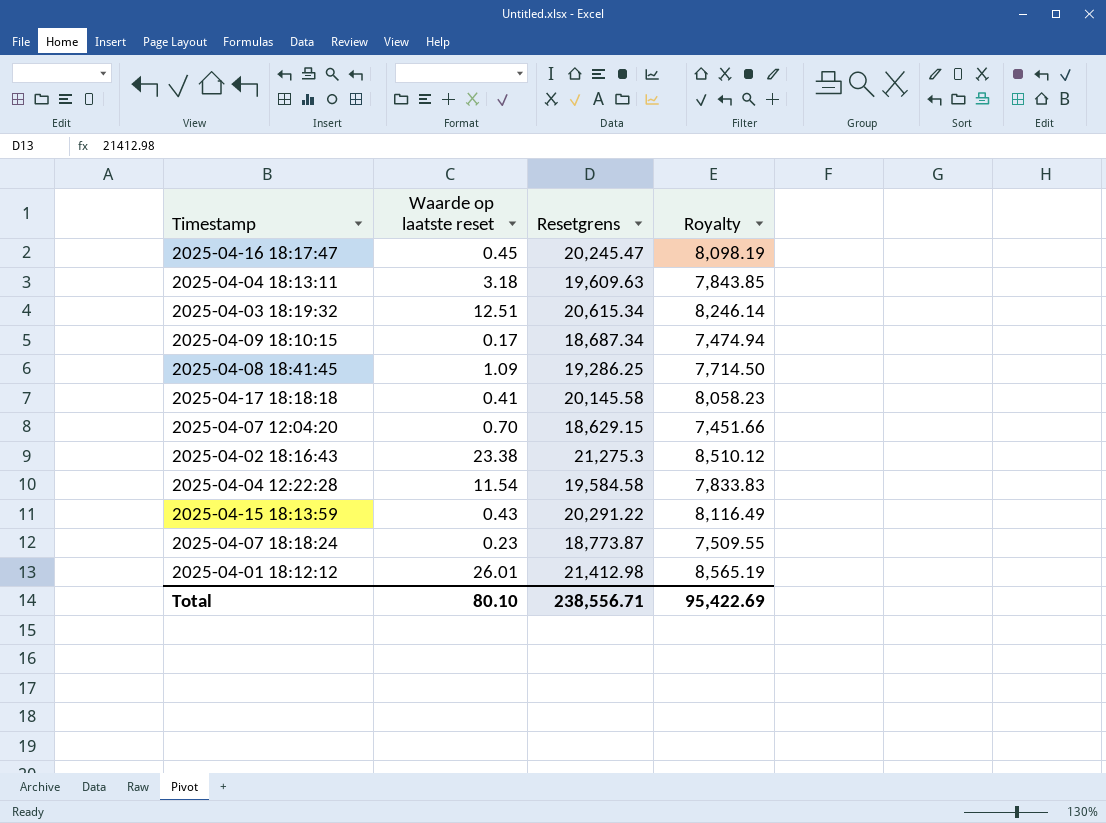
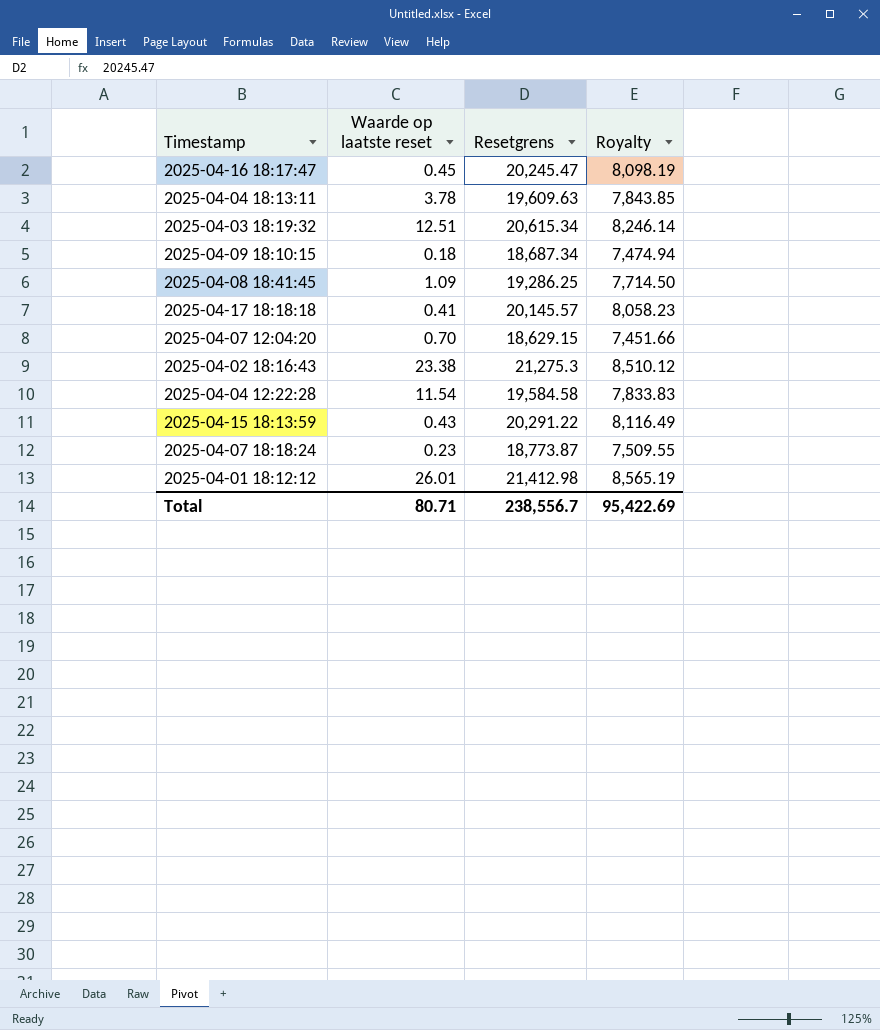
2025-04-04 18:13:11 | Waarde op laatste reset: 3.18 -> 3.78
2025-04-09 18:10:15 | Waarde op laatste reset: 0.17 -> 0.18
2025-04-17 18:18:18 | Resetgrens: 20,145.58 -> 20,145.57
Total | Waarde op laatste reset: 80.10 -> 80.71
Total | Resetgrens: 238,556.71 -> 238,556.7

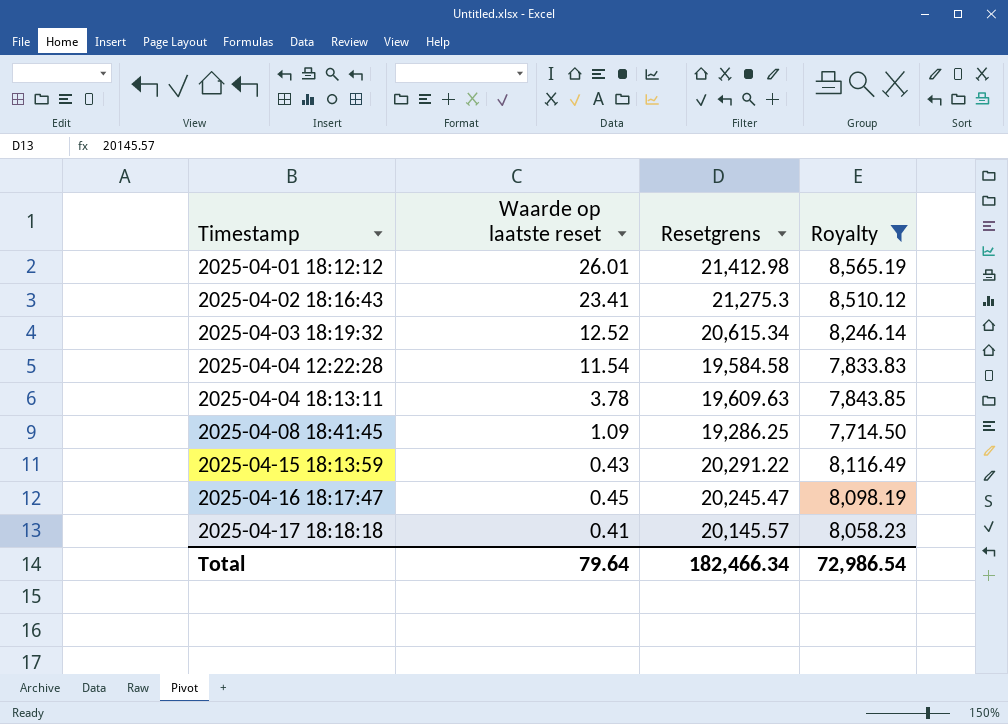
filter: none -> Royalty >= 7,714.50
row order: none -> Timestamp ascending
2025-04-02 18:16:43 | Waarde op laatste reset: 23.38 -> 23.41
2025-04-03 18:19:32 | Waarde op laatste reset: 12.51 -> 12.52
Total | Waarde op laatste reset: 80.71 -> 79.64
Total | Resetgrens: 238,556.7 -> 182,466.34
Total | Royalty: 95,422.69 -> 72,986.54

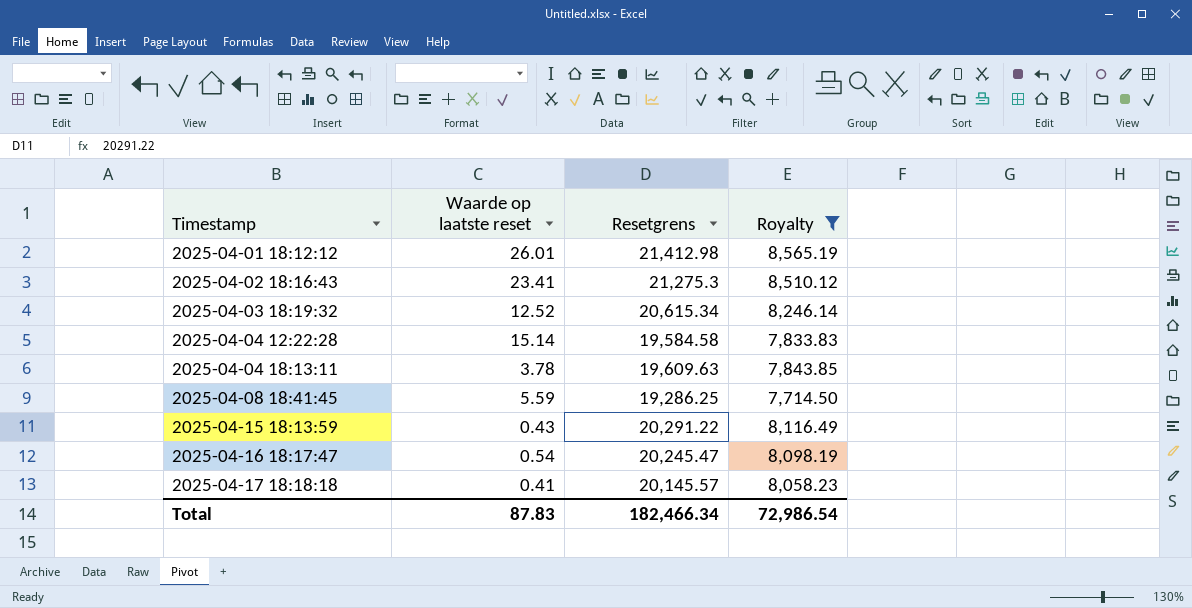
2025-04-04 12:22:28 | Waarde op laatste reset: 11.54 -> 15.14
2025-04-08 18:41:45 | Waarde op laatste reset: 1.09 -> 5.59
2025-04-16 18:17:47 | Waarde op laatste reset: 0.45 -> 0.54
Total | Waarde op laatste reset: 79.64 -> 87.83

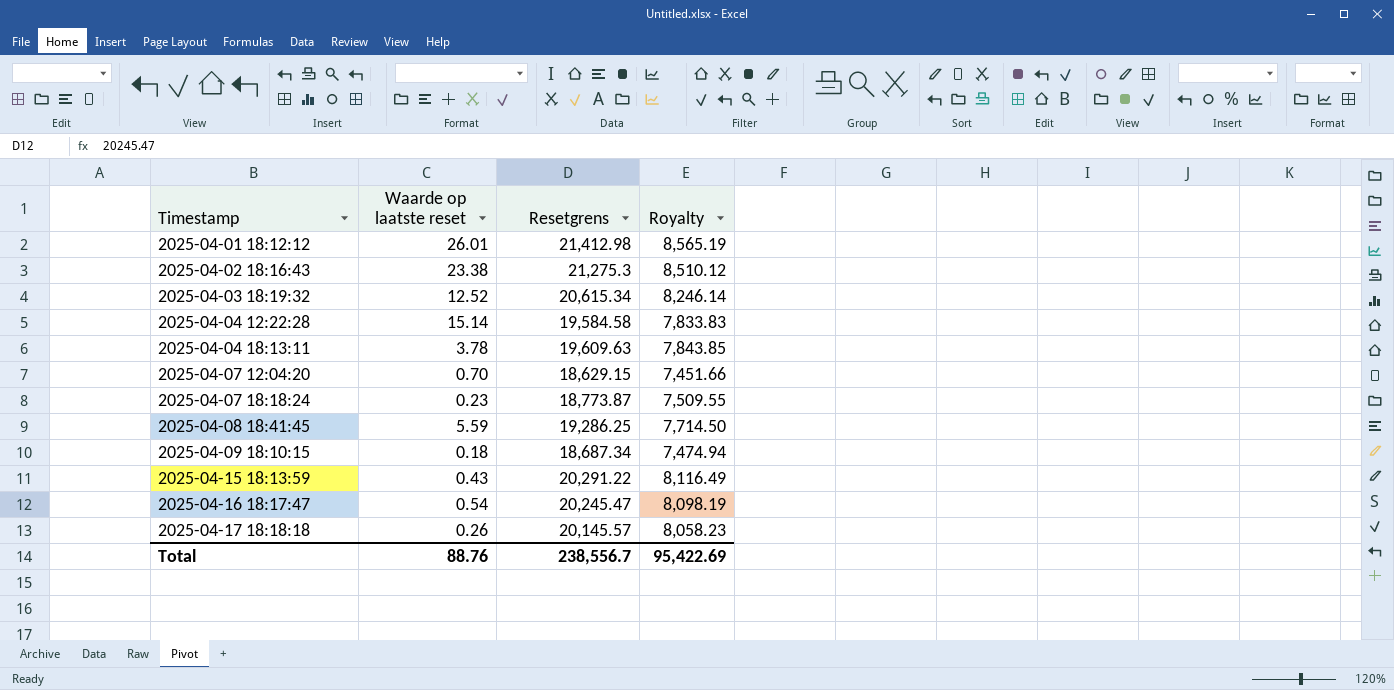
filter: Royalty >= 7,714.50 -> none
2025-04-02 18:16:43 | Waarde op laatste reset: 23.41 -> 23.38
2025-04-17 18:18:18 | Waarde op laatste reset: 0.41 -> 0.26
Total | Waarde op laatste reset: 87.83 -> 88.76
Total | Resetgrens: 182,466.34 -> 238,556.7
Total | Royalty: 72,986.54 -> 95,422.69

